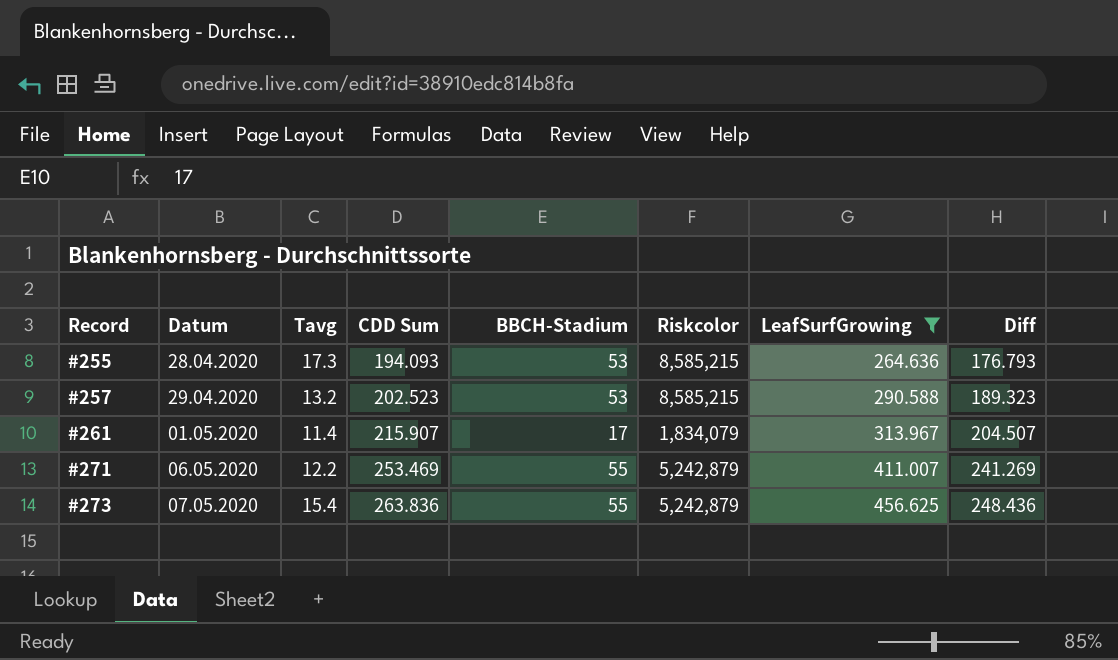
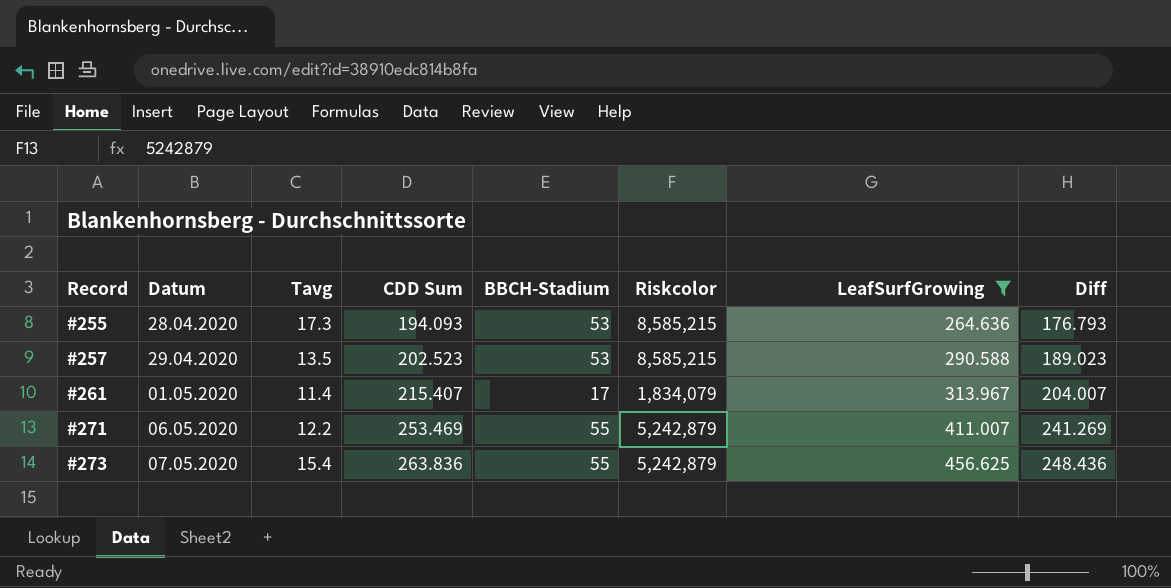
#257 | Tavg: 13.2 -> 13.5
#257 | Diff: 189.323 -> 189.023
#261 | CDD Sum: 215.907 -> 215.407
#261 | Diff: 204.507 -> 204.007

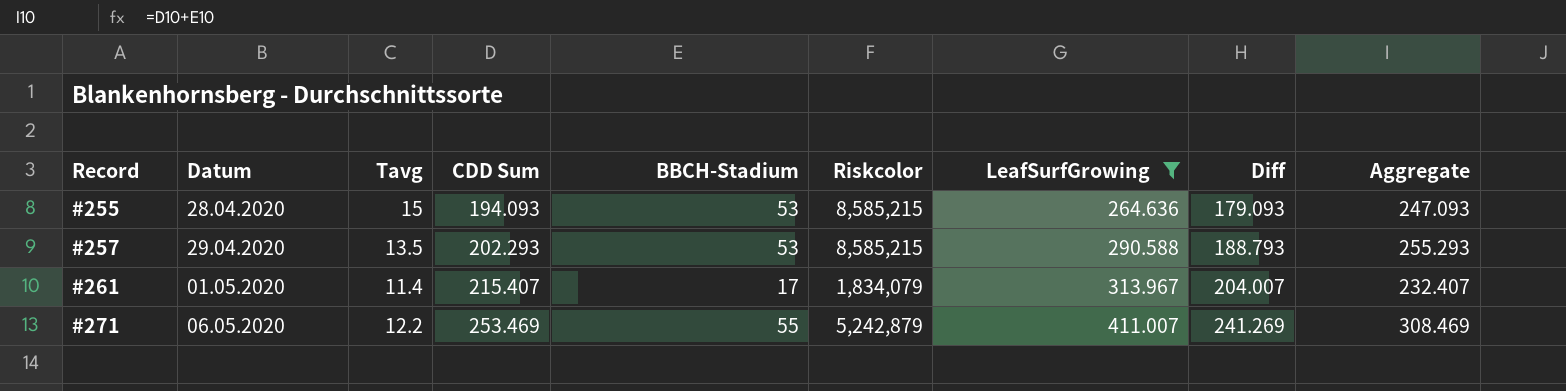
column Aggregate | formula: none -> [CDD Sum] + [BBCH-Stadium]
row #273: 07.05.2020 | 15.4 | 263.836 | 55 | 5,242,879 | 456.625 | 248.436 -> none
#255 | Tavg: 17.3 -> 15
#255 | Diff: 176.793 -> 179.093
#257 | CDD Sum: 202.523 -> 202.293
#257 | Diff: 189.023 -> 188.793

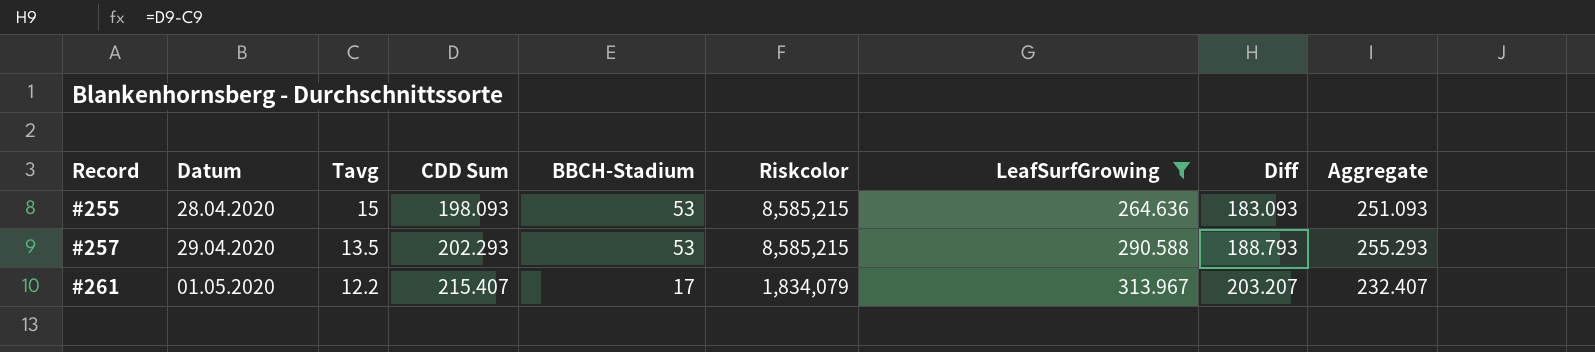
row #271: 06.05.2020 | 12.2 | 253.469 | 55 | 5,242,879 | 411.007 | 241.269 | 308.469 -> none
#255 | CDD Sum: 194.093 -> 198.093
#255 | Diff: 179.093 -> 183.093
#255 | Aggregate: 247.093 -> 251.093
#261 | Tavg: 11.4 -> 12.2
#261 | Diff: 204.007 -> 203.207

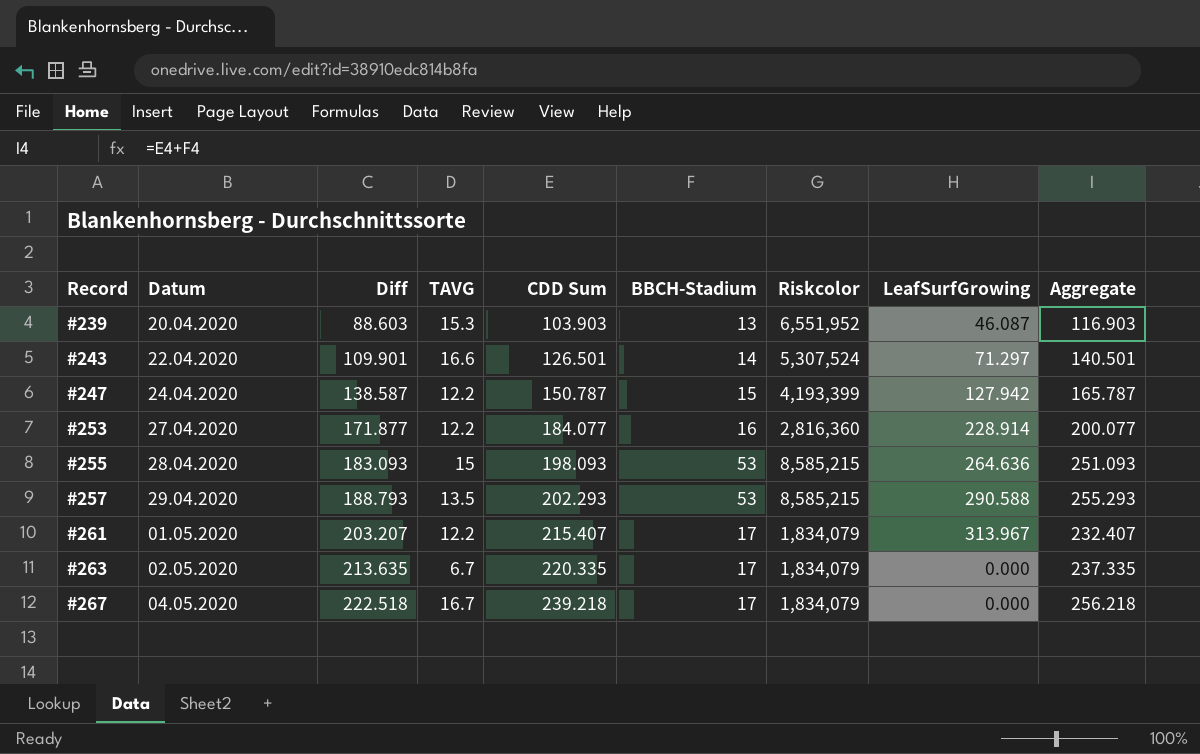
filter: LeafSurfGrowing >= 264.636 -> none
column Diff | position: 8 -> 3
column name: Tavg -> TAVG

